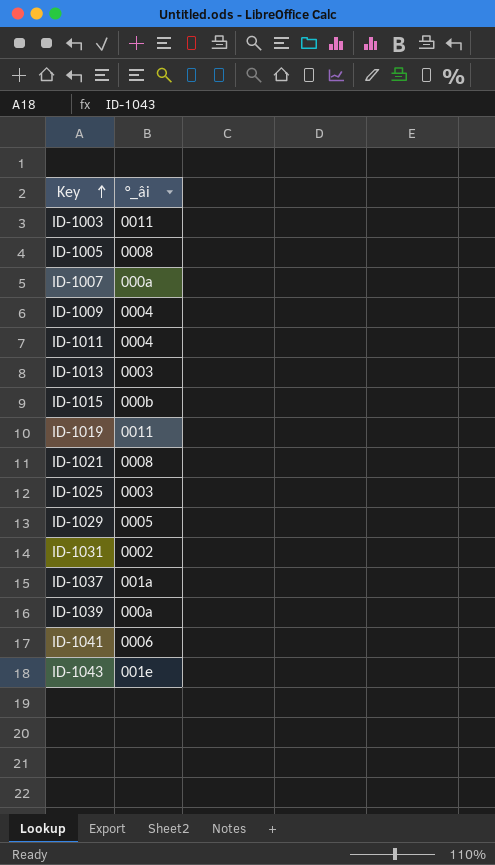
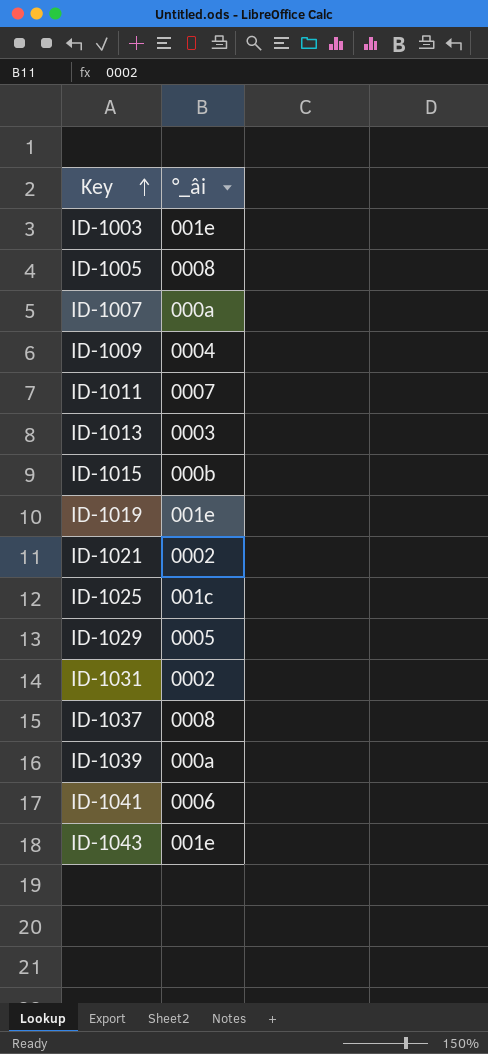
ID-1003 | °_âi: 0011 -> 001e
ID-1011 | °_âi: 0004 -> 0007
ID-1019 | °_âi: 0011 -> 001e
ID-1021 | °_âi: 0008 -> 0002
ID-1025 | °_âi: 0003 -> 001c
ID-1037 | °_âi: 001a -> 0008

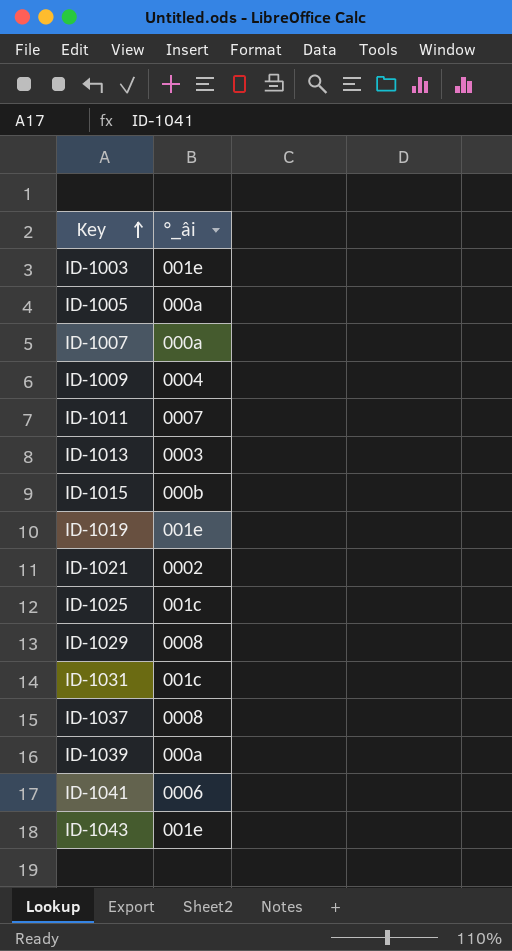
ID-1005 | °_âi: 0008 -> 000a
ID-1029 | °_âi: 0005 -> 0008
ID-1031 | °_âi: 0002 -> 001c

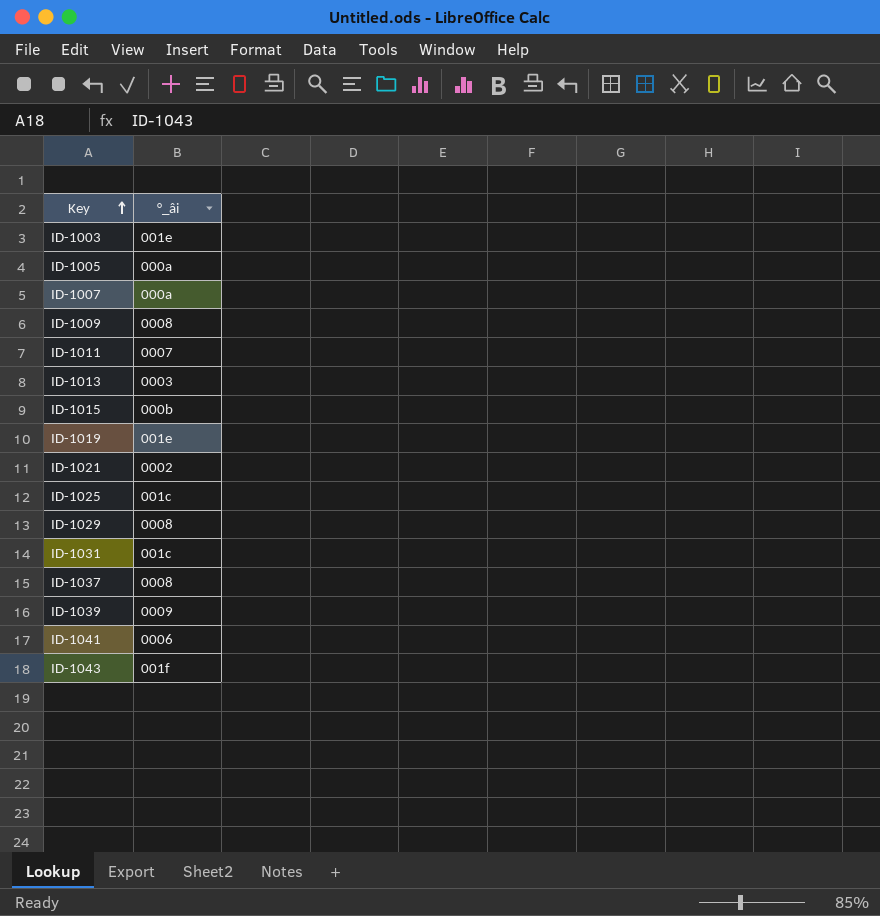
ID-1009 | °_âi: 0004 -> 0008
ID-1039 | °_âi: 000a -> 0009
ID-1043 | °_âi: 001e -> 001f

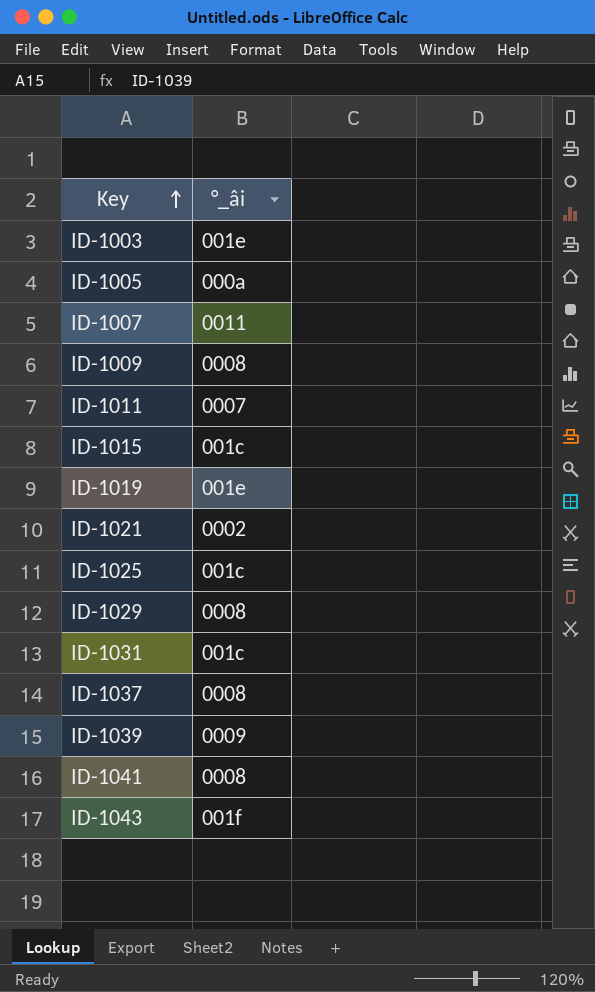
row ID-1013: 0003 -> none
ID-1007 | °_âi: 000a -> 0011
ID-1015 | °_âi: 000b -> 001c
ID-1041 | °_âi: 0006 -> 0008

